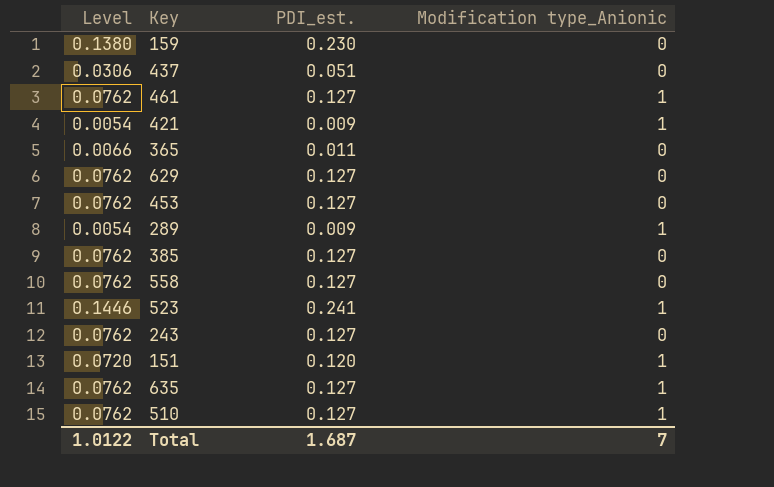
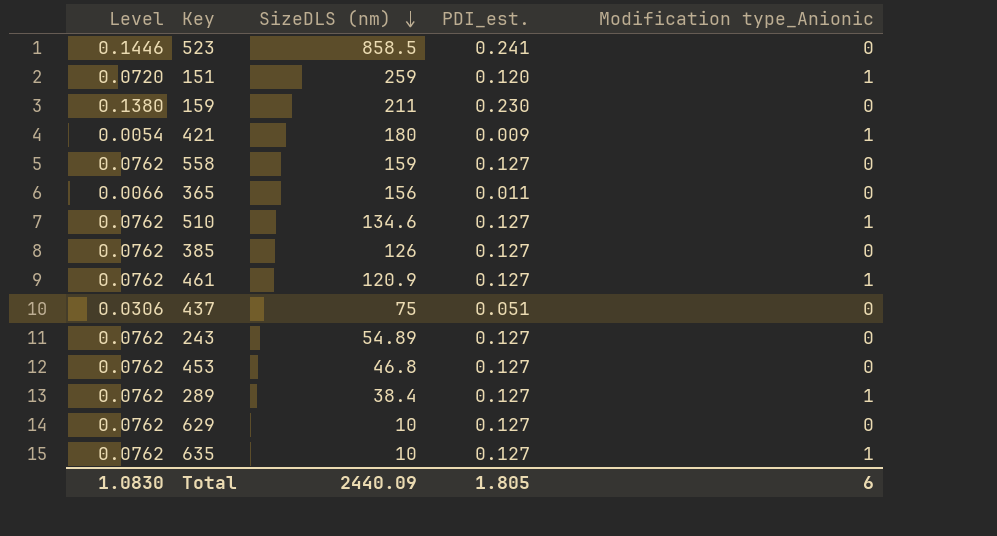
row order: none -> SizeDLS (nm) descending
column SizeDLS (nm) | position: none -> 3
523 | Modification type_Anionic: 1 -> 0
289 | Level: 0.0054 -> 0.0762
289 | PDI_est.: 0.009 -> 0.127
Total | Level: 1.0122 -> 1.0830
Total | PDI_est.: 1.687 -> 1.805
Total | Modification type_Anionic: 7 -> 6

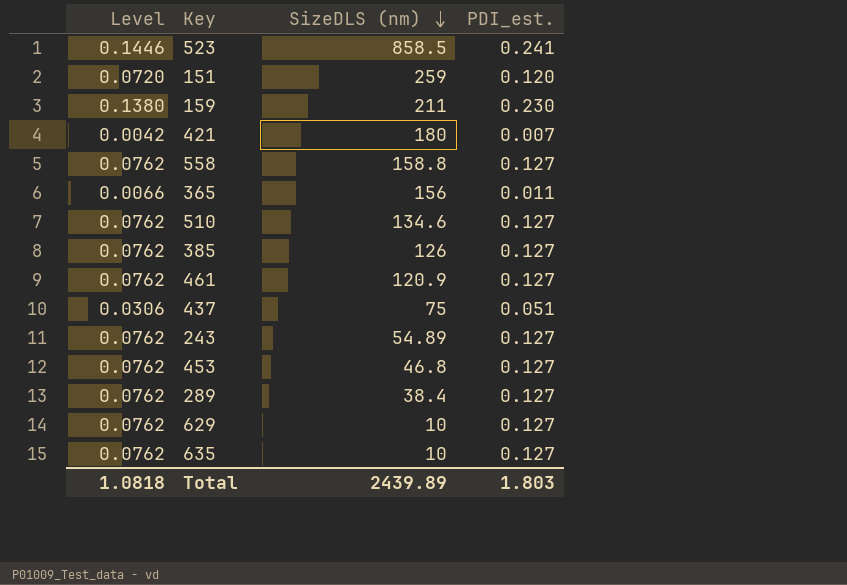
column Modification type_Anionic | position: 5 -> none
421 | Level: 0.0054 -> 0.0042
421 | PDI_est.: 0.009 -> 0.007
558 | SizeDLS (nm): 159 -> 158.8
Total | Level: 1.0830 -> 1.0818
Total | SizeDLS (nm): 2440.09 -> 2439.89
Total | PDI_est.: 1.805 -> 1.803

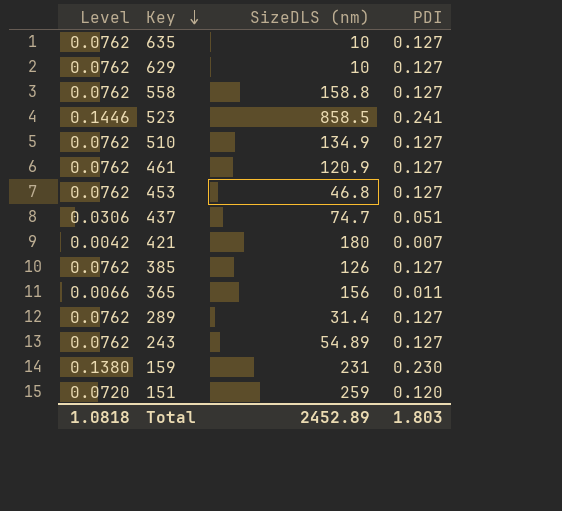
row order: SizeDLS (nm) descending -> Key descending
column name: PDI_est. -> PDI
510 | SizeDLS (nm): 134.6 -> 134.9
437 | SizeDLS (nm): 75 -> 74.7
289 | SizeDLS (nm): 38.4 -> 31.4
159 | SizeDLS (nm): 211 -> 231
Total | SizeDLS (nm): 2439.89 -> 2452.89

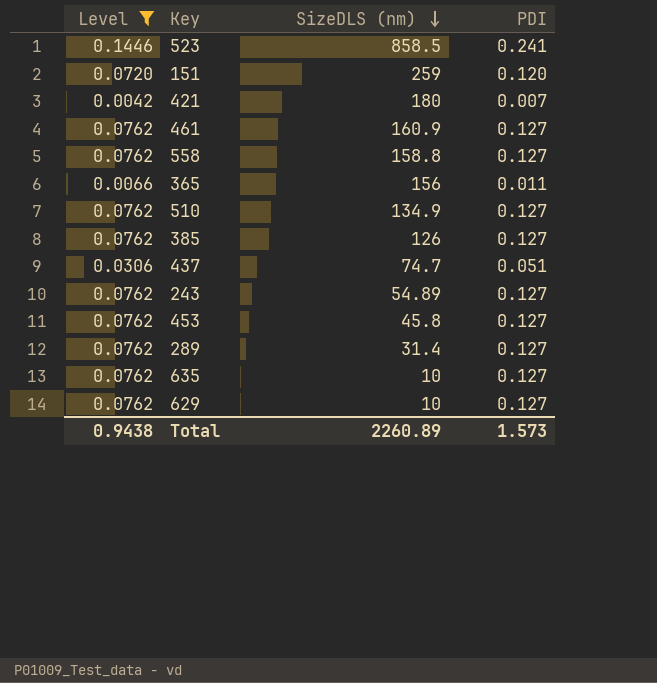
filter: none -> Level != 0.1380
row order: Key descending -> SizeDLS (nm) descending
461 | SizeDLS (nm): 120.9 -> 160.9
453 | SizeDLS (nm): 46.8 -> 45.8
Total | Level: 1.0818 -> 0.9438
Total | SizeDLS (nm): 2452.89 -> 2260.89
Total | PDI: 1.803 -> 1.573

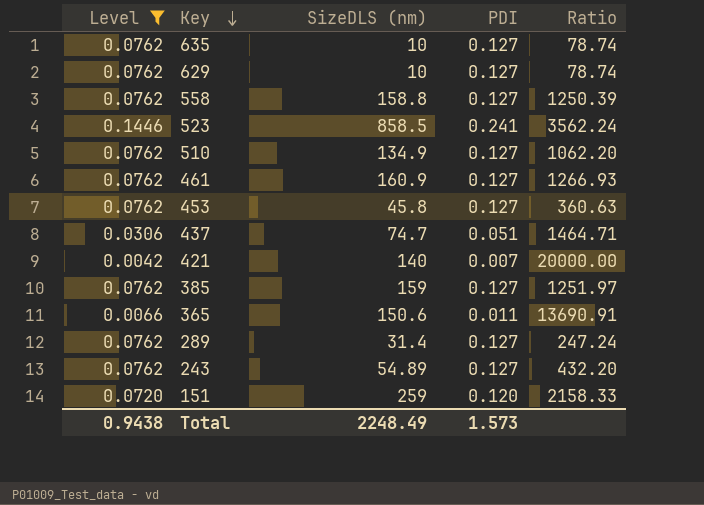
row order: SizeDLS (nm) descending -> Key descending
column Ratio | formula: none -> [SizeDLS (nm)] / [PDI]
421 | SizeDLS (nm): 180 -> 140
385 | SizeDLS (nm): 126 -> 159
365 | SizeDLS (nm): 156 -> 150.6
Total | SizeDLS (nm): 2260.89 -> 2248.49

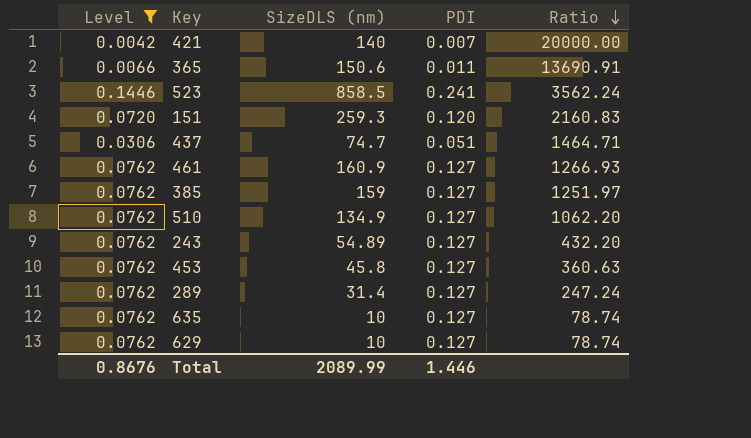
row order: Key descending -> Ratio descending
row 558: 0.0762 | 158.8 | 0.127 | 1250.39 -> none
151 | SizeDLS (nm): 259 -> 259.3
151 | Ratio: 2158.33 -> 2160.83
Total | Level: 0.9438 -> 0.8676
Total | SizeDLS (nm): 2248.49 -> 2089.99
Total | PDI: 1.573 -> 1.446

